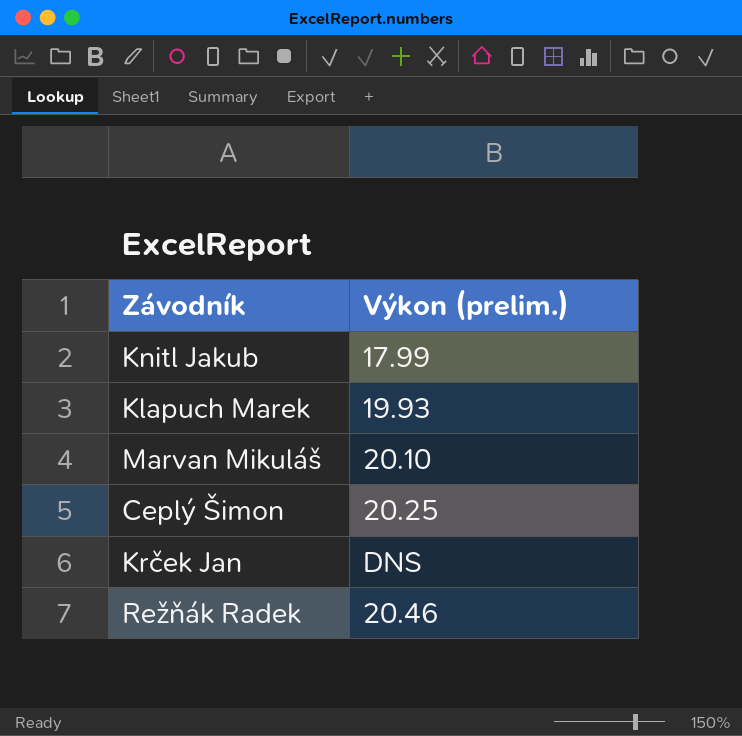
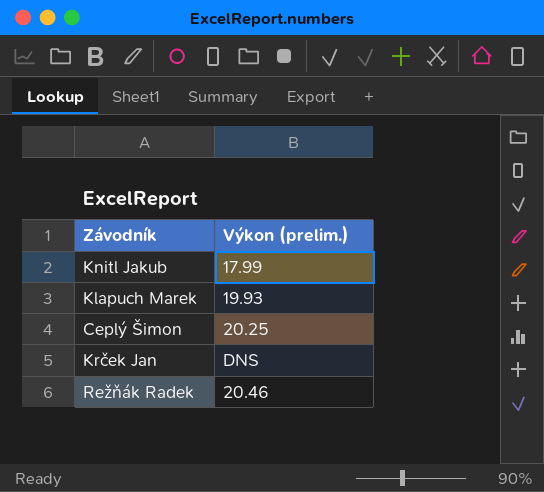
row Marvan Mikuláš: 20.10 -> none

